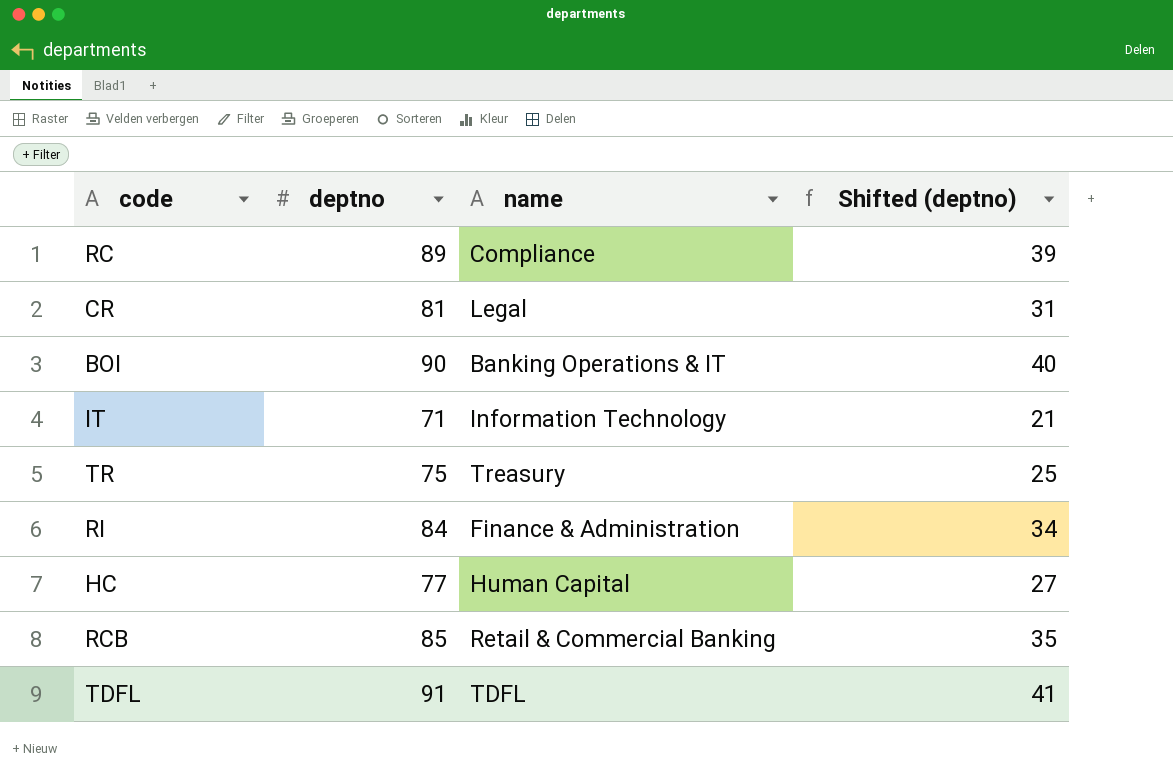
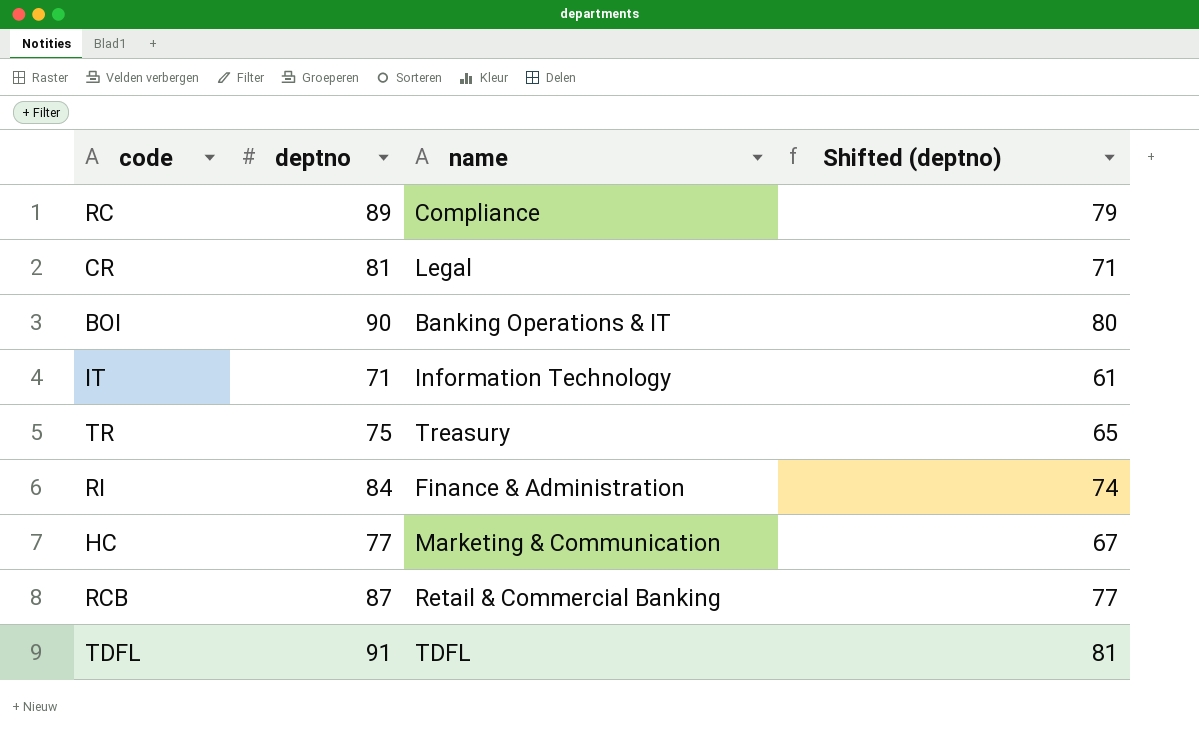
column Shifted (deptno) | formula: [deptno] - 50 -> [deptno] - 10
HC | name: Human Capital -> Marketing & Communication
RCB | deptno: 85 -> 87

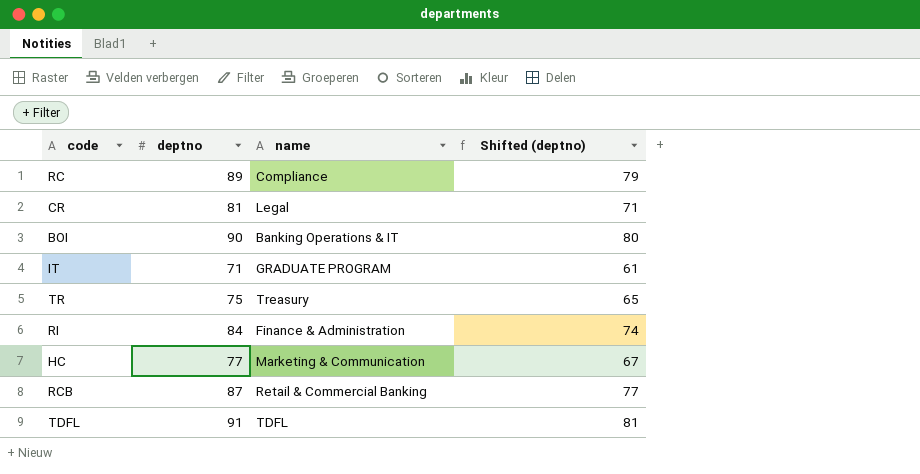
IT | name: Information Technology -> GRADUATE PROGRAM

